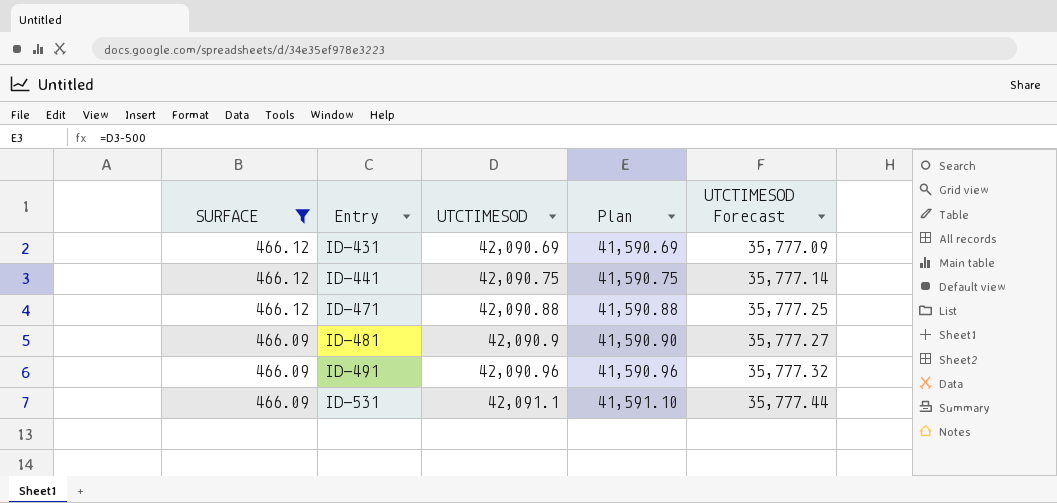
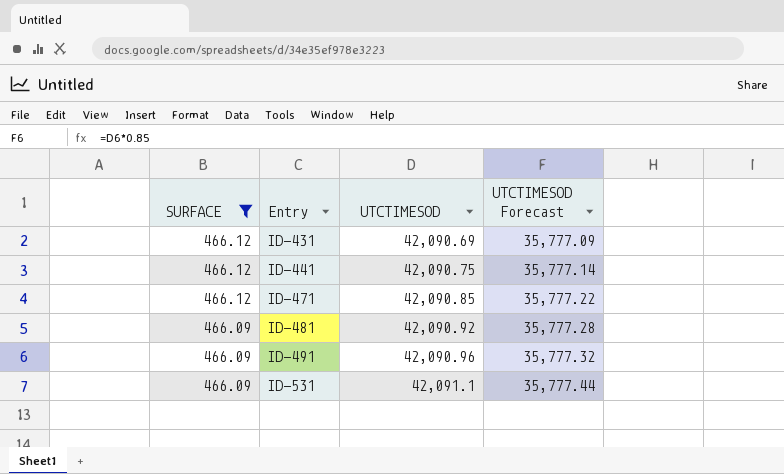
column Plan | formula: [UTCTIMESOD] - 500 -> none
ID-471 | UTCTIMESOD: 42,090.88 -> 42,090.85
ID-471 | UTCTIMESOD Forecast: 35,777.25 -> 35,777.22
ID-481 | UTCTIMESOD: 42,090.9 -> 42,090.92
ID-481 | UTCTIMESOD Forecast: 35,777.27 -> 35,777.28

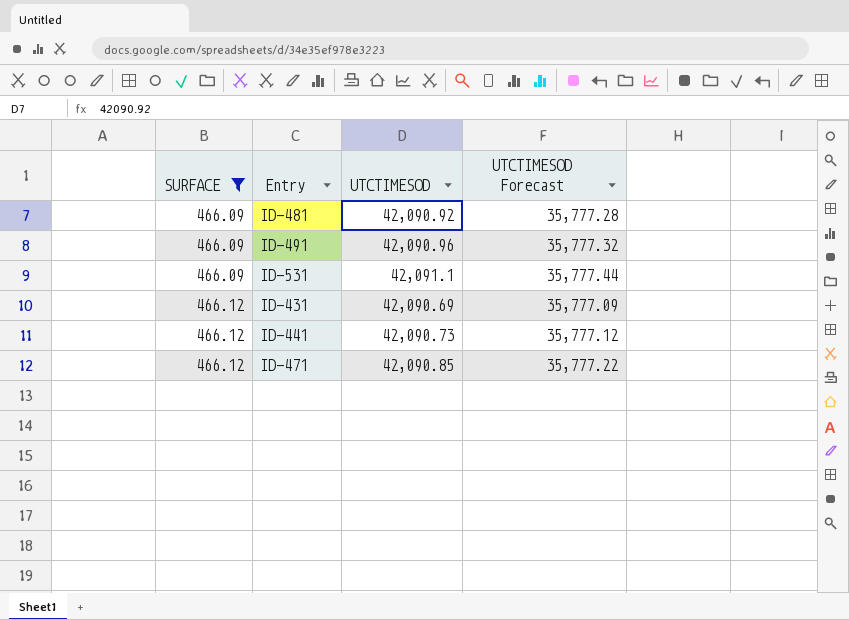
row order: SURFACE descending -> SURFACE ascending
ID-441 | UTCTIMESOD: 42,090.75 -> 42,090.73
ID-441 | UTCTIMESOD Forecast: 35,777.14 -> 35,777.12

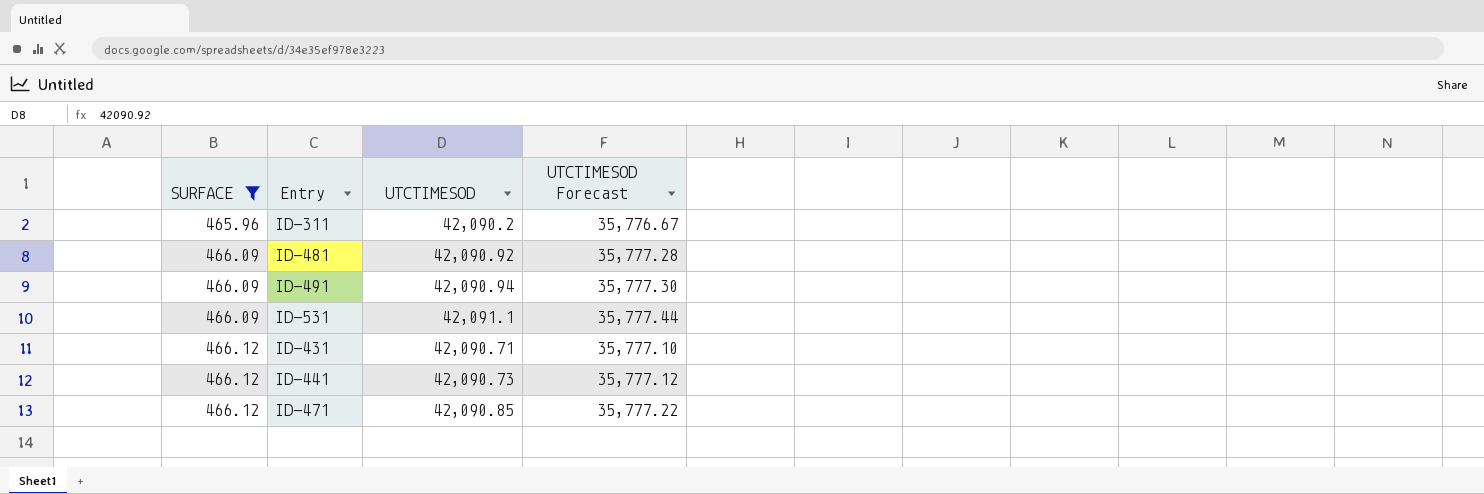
row ID-311: none -> 465.96 | 42,090.2 | 35,776.67
ID-491 | UTCTIMESOD: 42,090.96 -> 42,090.94
ID-491 | UTCTIMESOD Forecast: 35,777.32 -> 35,777.30
ID-431 | UTCTIMESOD: 42,090.69 -> 42,090.71
ID-431 | UTCTIMESOD Forecast: 35,777.09 -> 35,777.10

